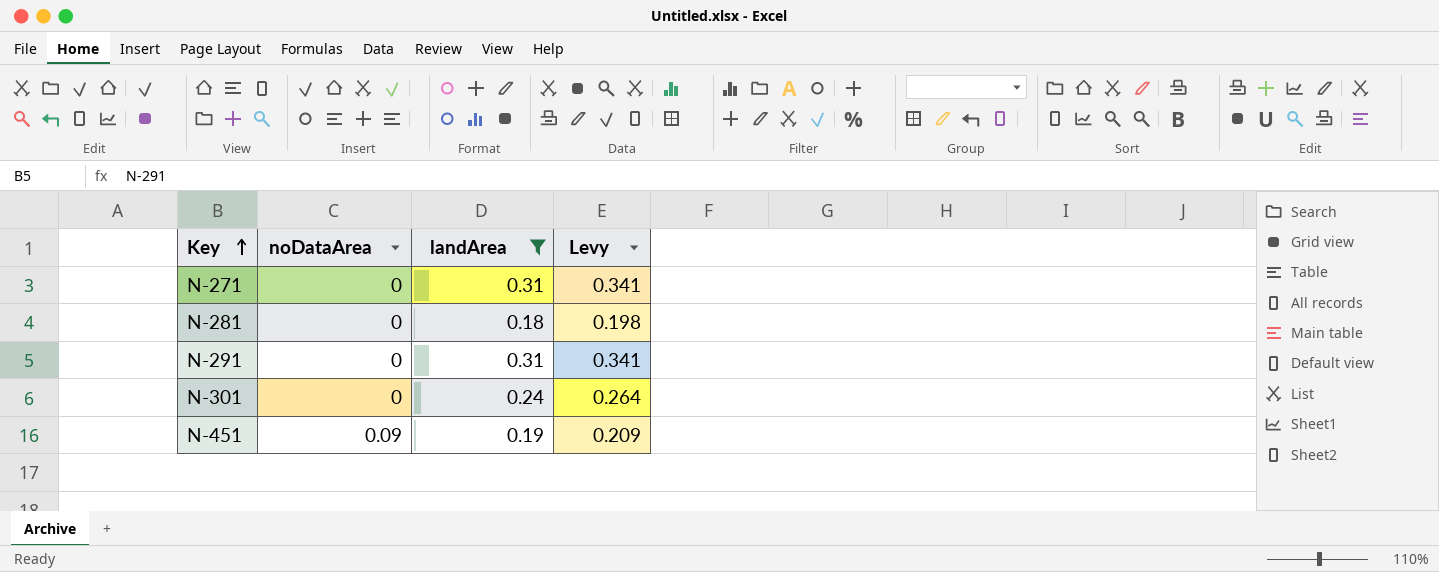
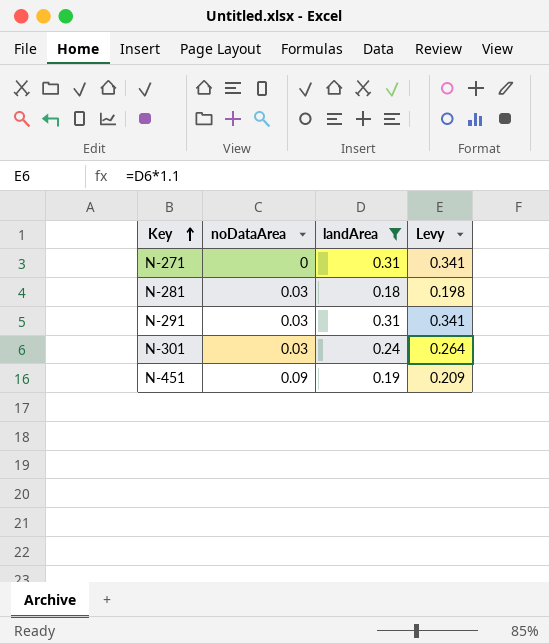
N-281 | noDataArea: 0 -> 0.03
N-291 | noDataArea: 0 -> 0.03
N-301 | noDataArea: 0 -> 0.03

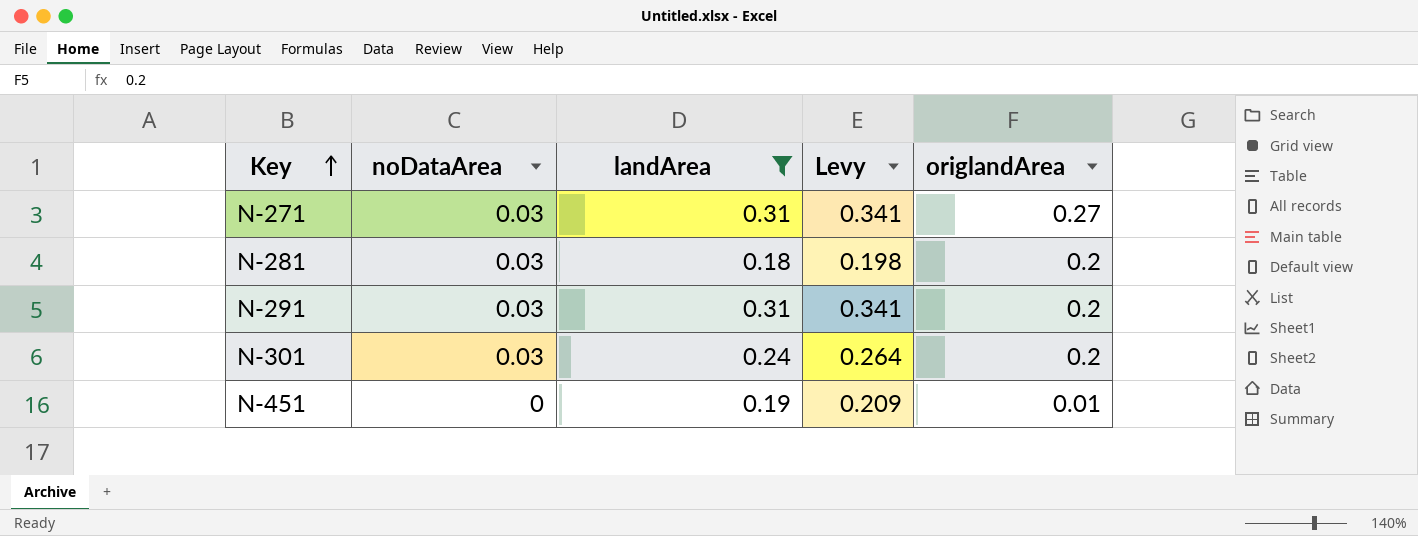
column origlandArea | position: none -> 5
N-271 | noDataArea: 0 -> 0.03
N-451 | noDataArea: 0.09 -> 0

